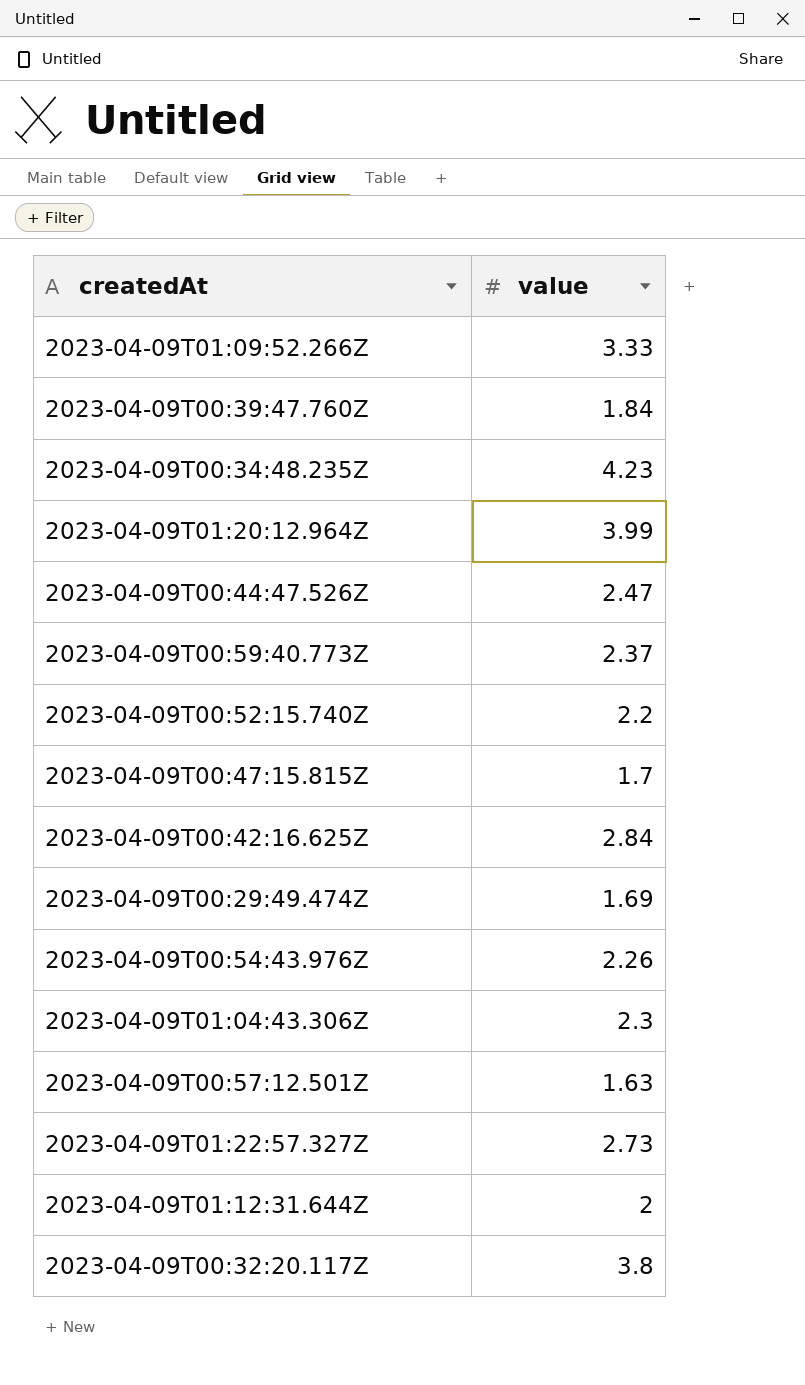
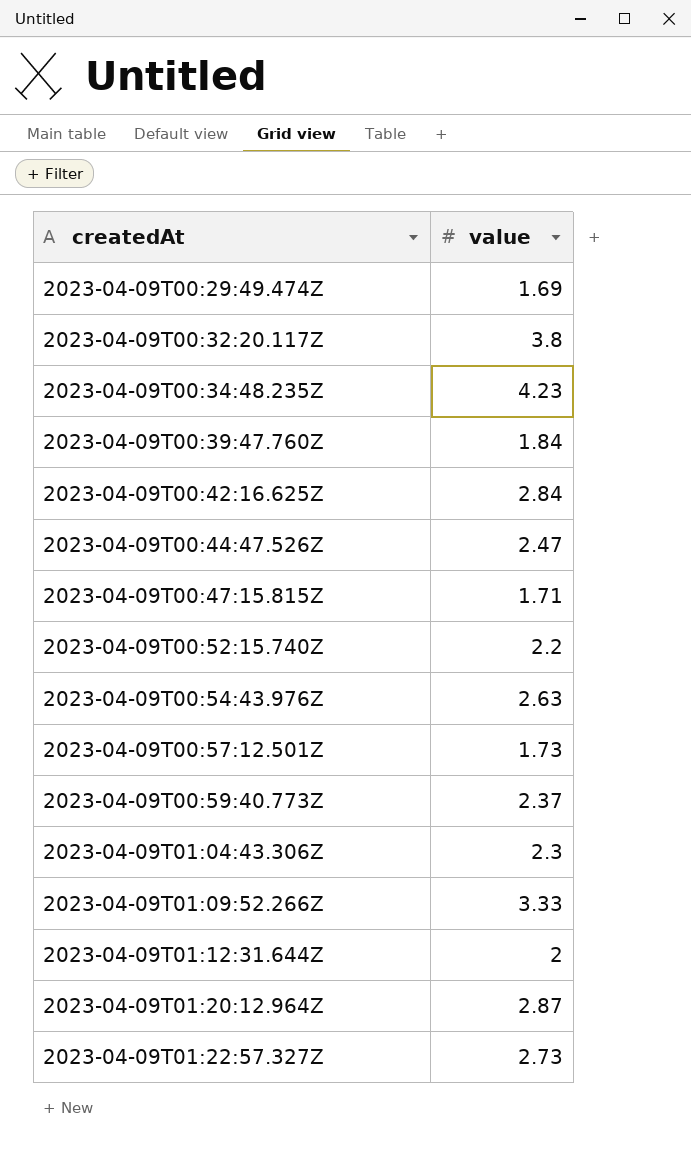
row order: none -> createdAt ascending
2023-04-09T00:47:15.815Z | value: 1.7 -> 1.71
2023-04-09T00:54:43.976Z | value: 2.26 -> 2.63
2023-04-09T00:57:12.501Z | value: 1.63 -> 1.73
2023-04-09T01:20:12.964Z | value: 3.99 -> 2.87

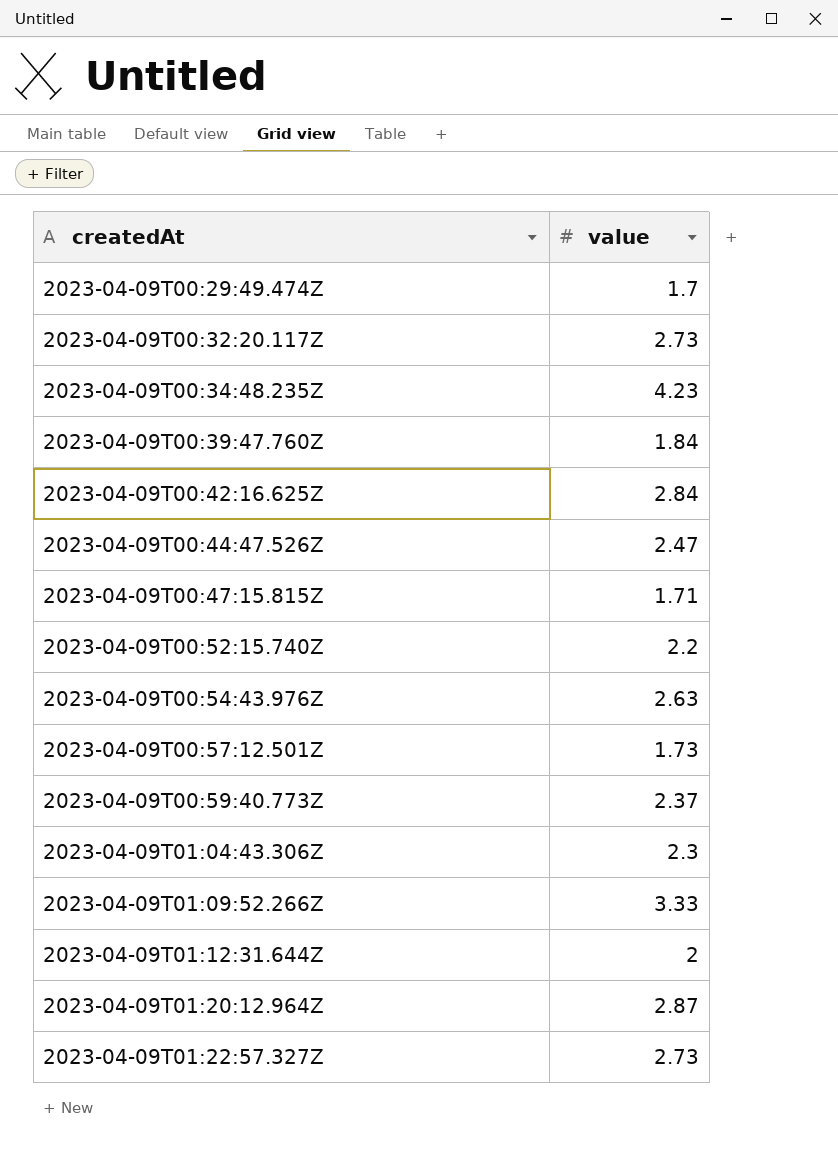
2023-04-09T00:29:49.474Z | value: 1.69 -> 1.7
2023-04-09T00:32:20.117Z | value: 3.8 -> 2.73

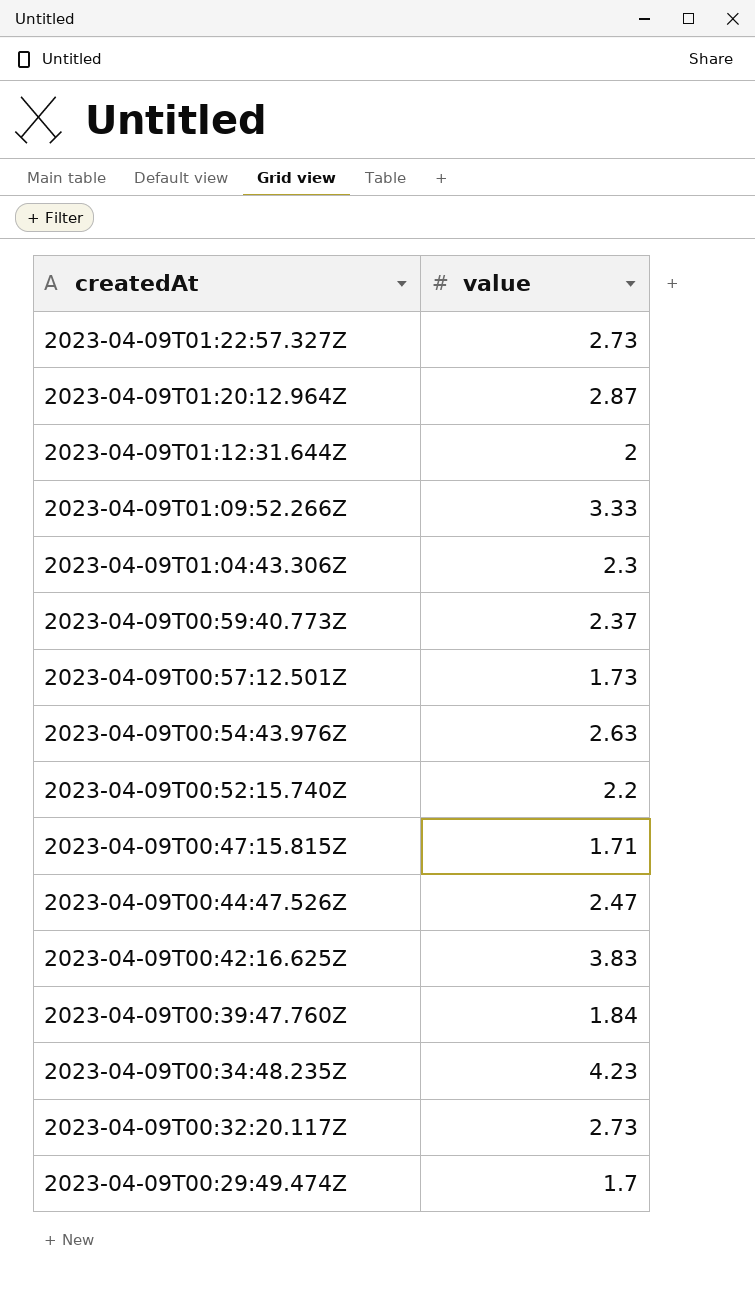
row order: createdAt ascending -> createdAt descending
2023-04-09T00:42:16.625Z | value: 2.84 -> 3.83

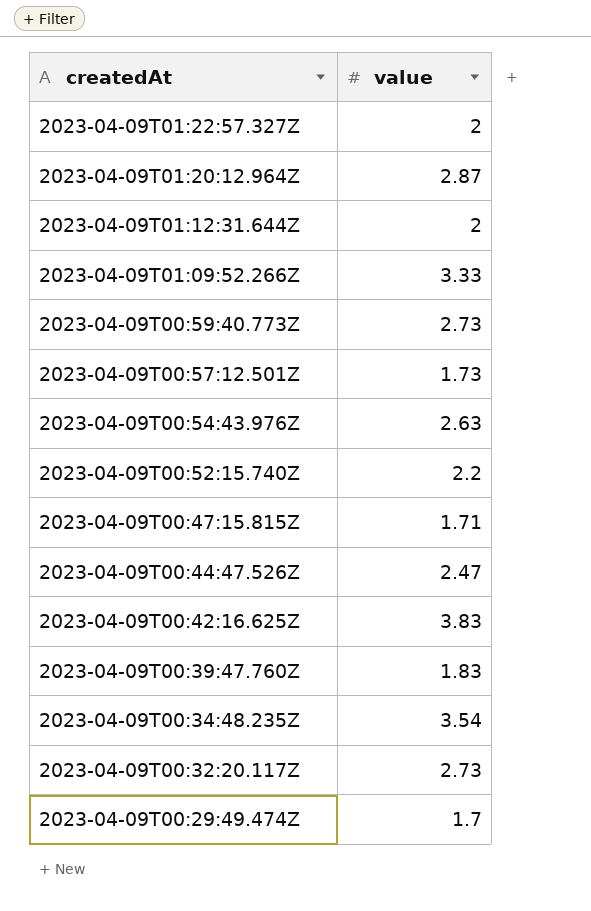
row 2023-04-09T01:04:43.306Z: 2.3 -> none
2023-04-09T01:22:57.327Z | value: 2.73 -> 2
2023-04-09T00:59:40.773Z | value: 2.37 -> 2.73
2023-04-09T00:39:47.760Z | value: 1.84 -> 1.83
2023-04-09T00:34:48.235Z | value: 4.23 -> 3.54

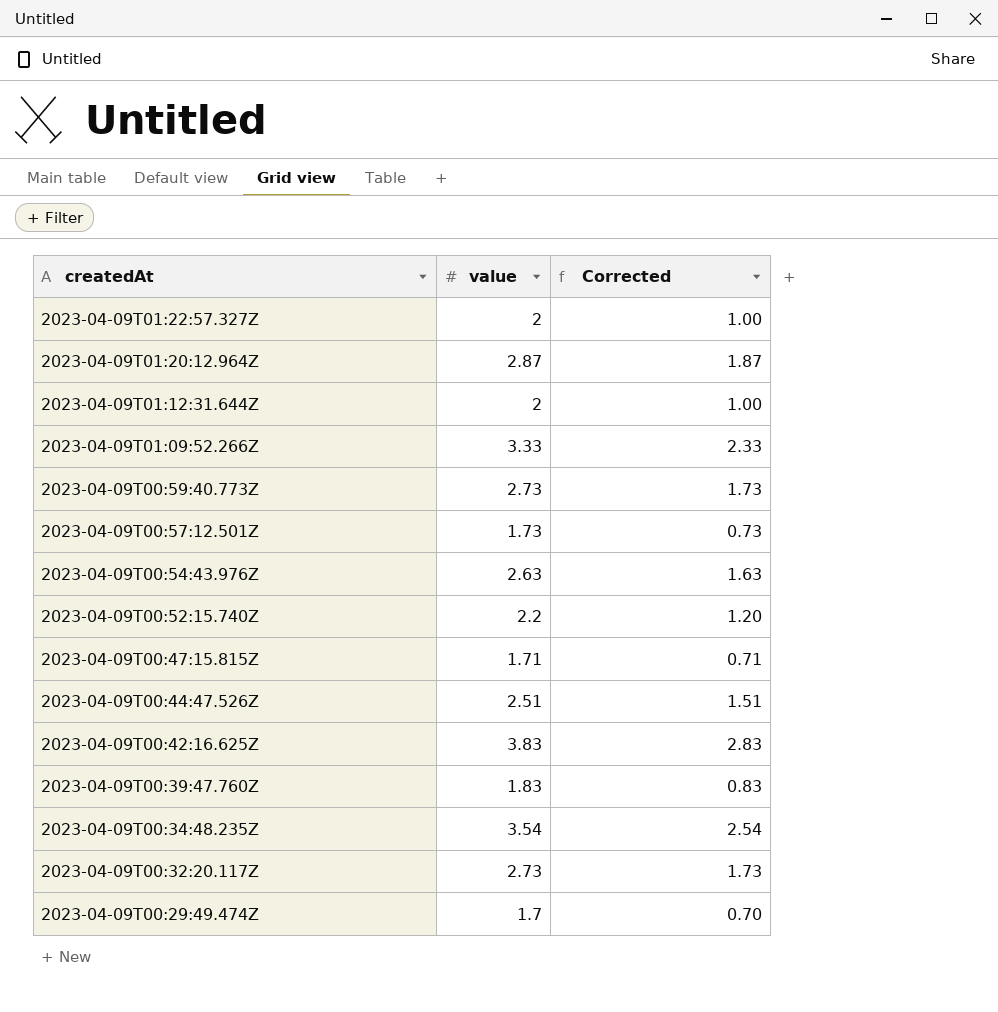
column Corrected | formula: none -> [value] - 1
2023-04-09T00:44:47.526Z | value: 2.47 -> 2.51

